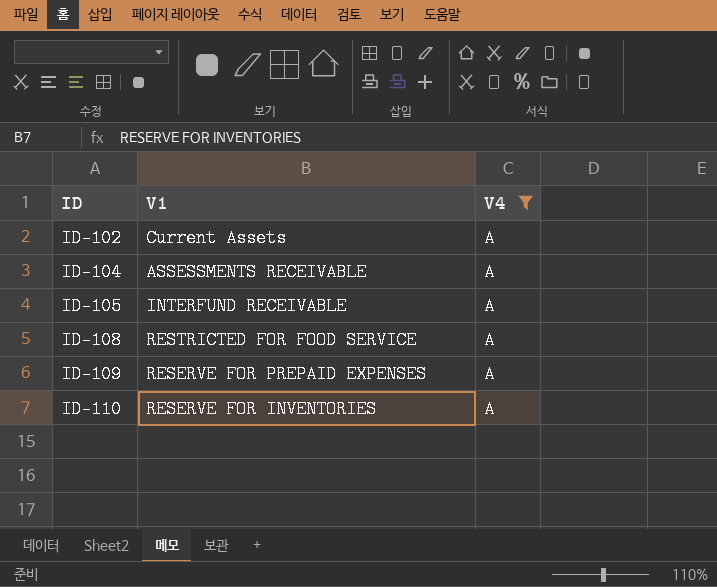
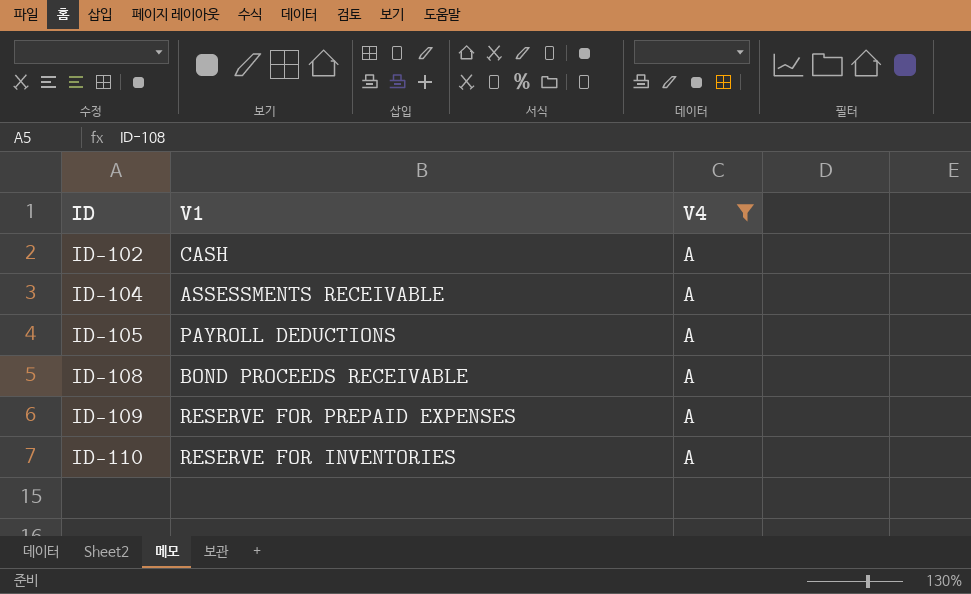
ID-102 | V1: Current Assets -> CASH
ID-105 | V1: INTERFUND RECEIVABLE -> PAYROLL DEDUCTIONS
ID-108 | V1: RESTRICTED FOR FOOD SERVICE -> BOND PROCEEDS RECEIVABLE

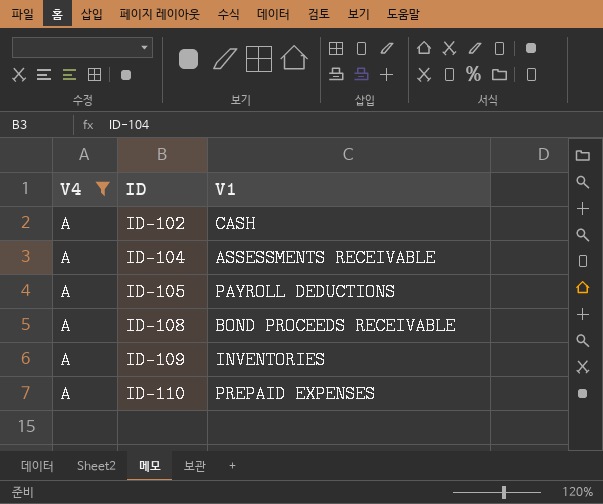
column V4 | position: 3 -> 1
ID-109 | V1: RESERVE FOR PREPAID EXPENSES -> INVENTORIES
ID-110 | V1: RESERVE FOR INVENTORIES -> PREPAID EXPENSES

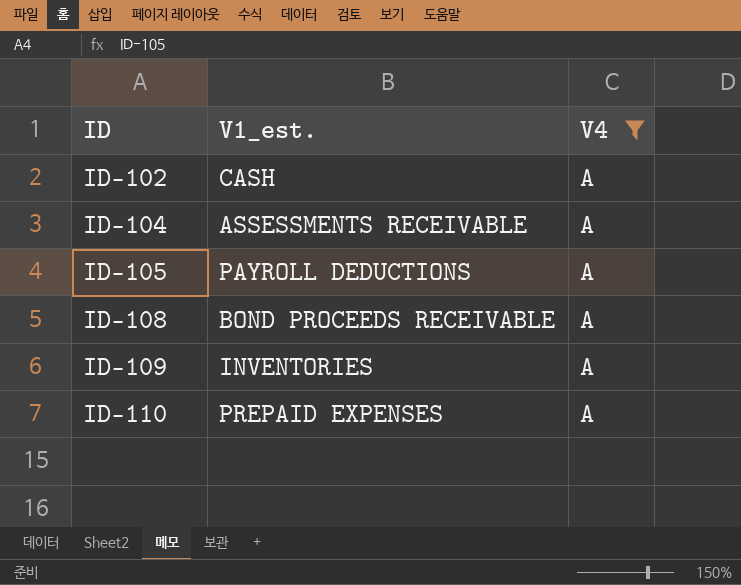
column name: V1 -> V1_est.
column V4 | position: 1 -> 3

